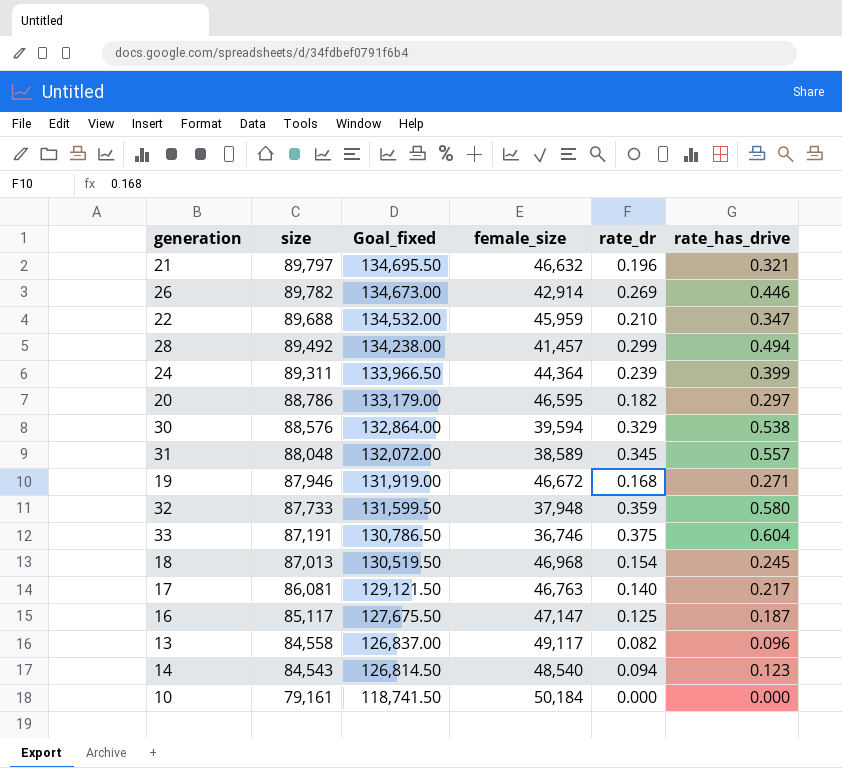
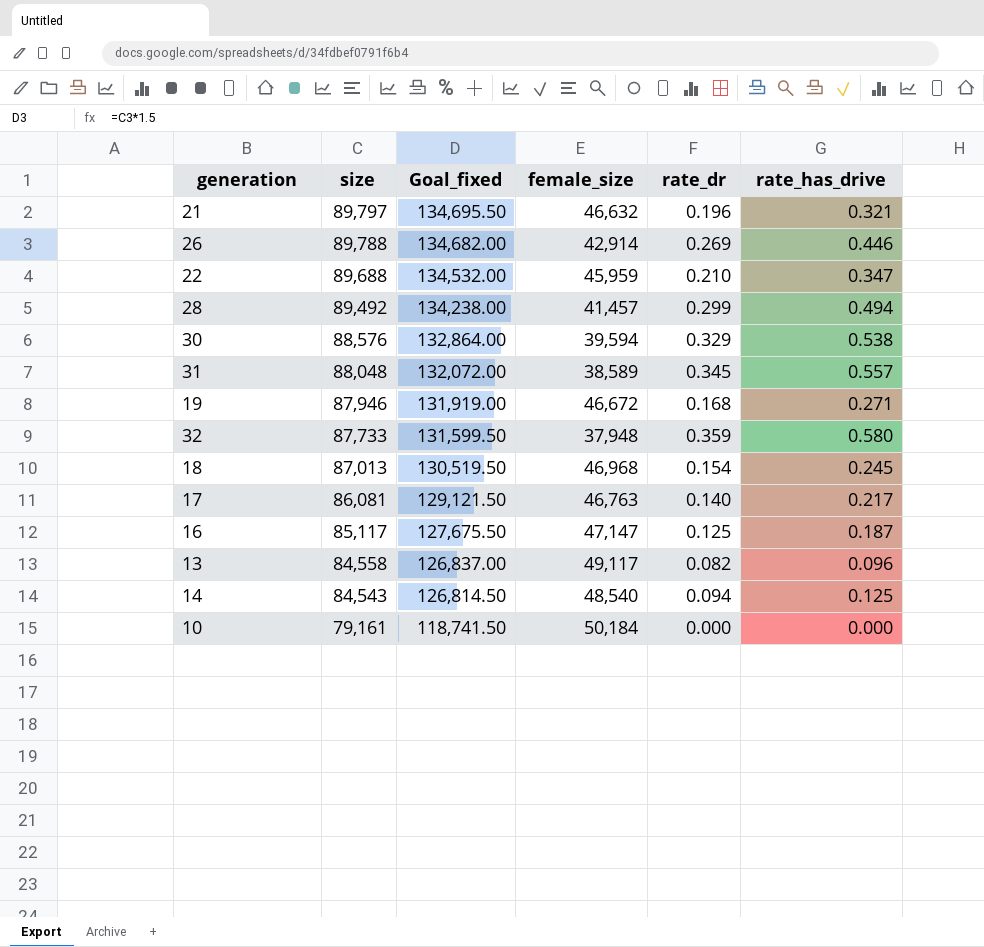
row 24: 89,311 | 133,966.50 | 44,364 | 0.239 | 0.399 -> none
row 20: 88,786 | 133,179.00 | 46,595 | 0.182 | 0.297 -> none
row 33: 87,191 | 130,786.50 | 36,746 | 0.375 | 0.604 -> none
26 | size: 89,782 -> 89,788
26 | Goal_fixed: 134,673.00 -> 134,682.00
14 | rate_has_drive: 0.123 -> 0.125

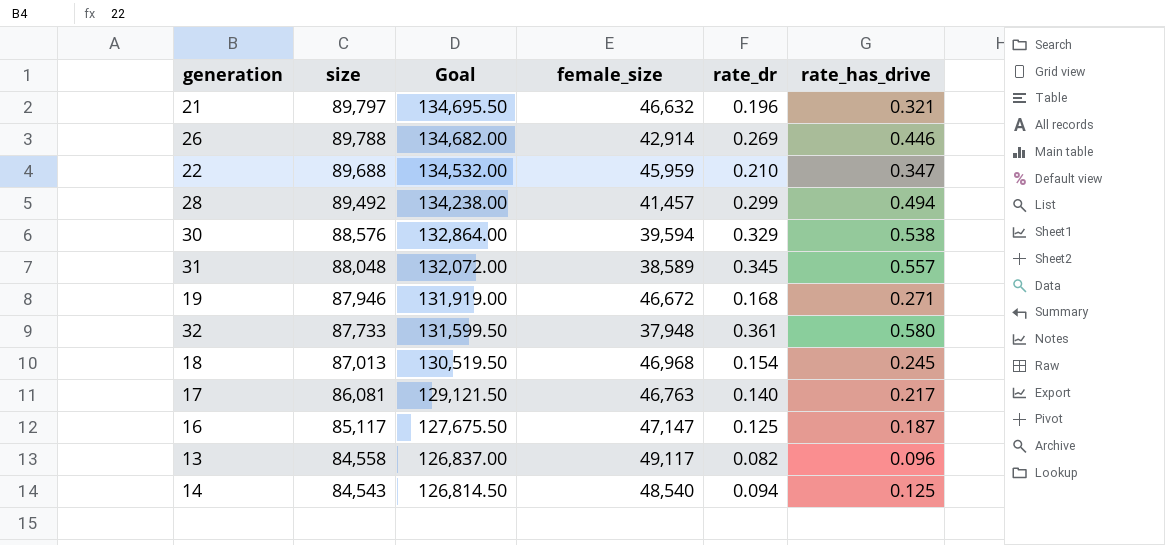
column name: Goal_fixed -> Goal
row 10: 79,161 | 118,741.50 | 50,184 | 0.000 | 0.000 -> none
32 | rate_dr: 0.359 -> 0.361

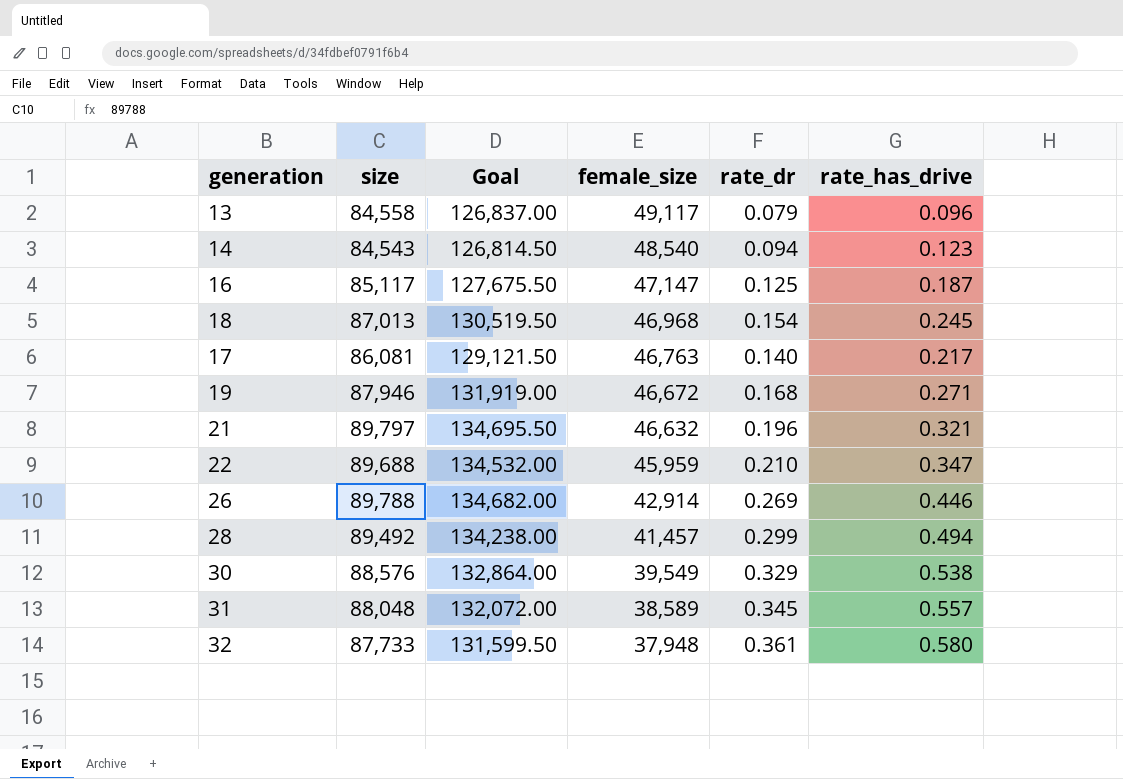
row order: size descending -> female_size descending
13 | rate_dr: 0.082 -> 0.079
14 | rate_has_drive: 0.125 -> 0.123
30 | female_size: 39,594 -> 39,549

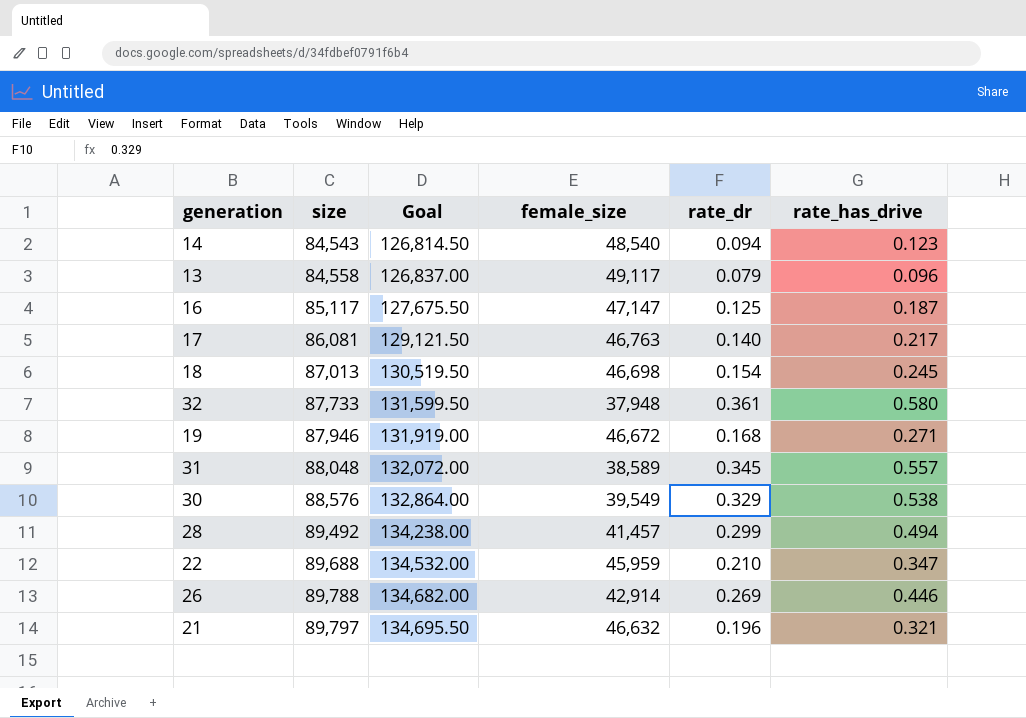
row order: female_size descending -> size ascending
18 | female_size: 46,968 -> 46,698

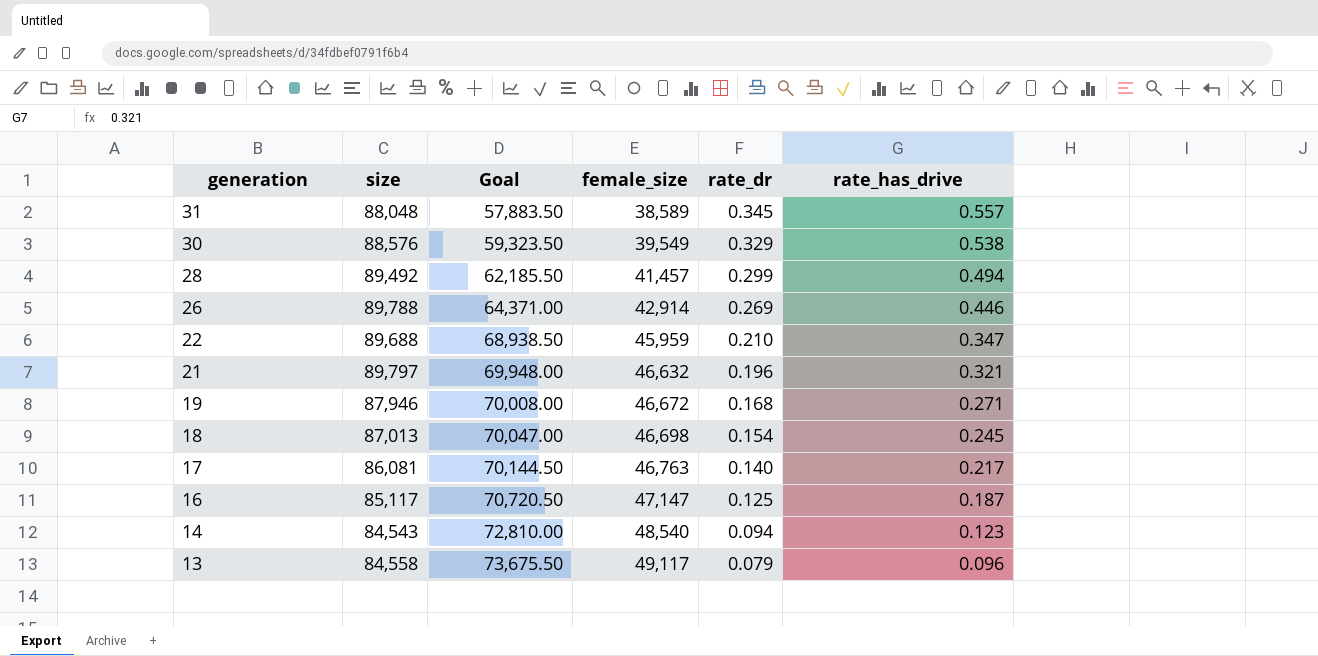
row order: size ascending -> generation descending
column Goal | formula: [size] * 1.5 -> [female_size] * 1.5
row 32: 87,733 | 131,599.50 | 37,948 | 0.361 | 0.580 -> none

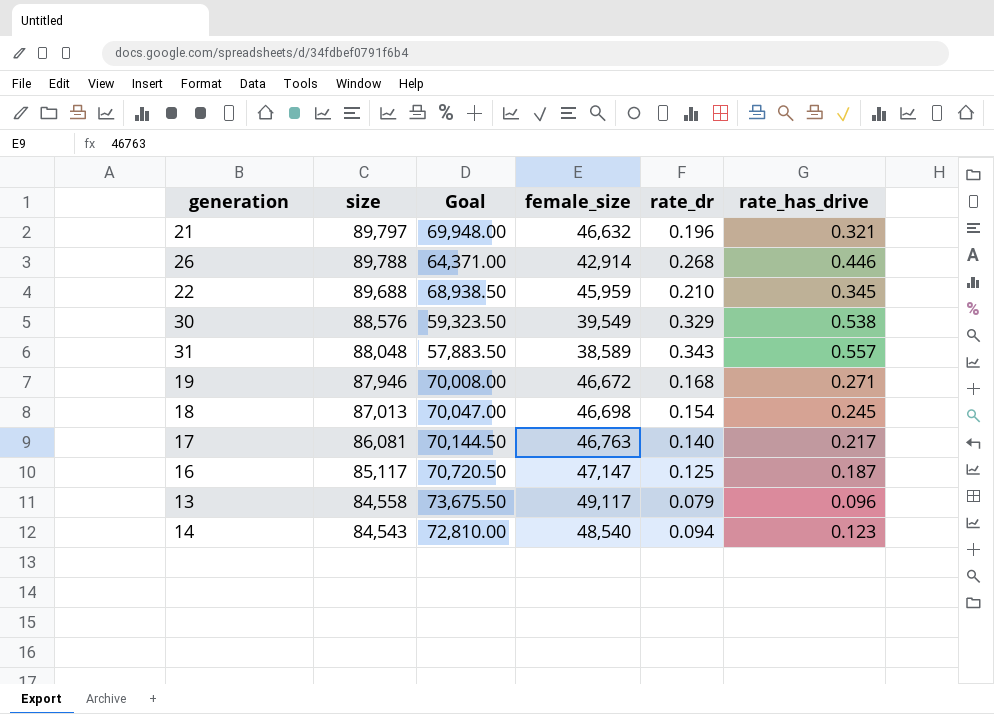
row order: generation descending -> size descending
row 28: 89,492 | 62,185.50 | 41,457 | 0.299 | 0.494 -> none
26 | rate_dr: 0.269 -> 0.268
22 | rate_has_drive: 0.347 -> 0.345
31 | rate_dr: 0.345 -> 0.343

